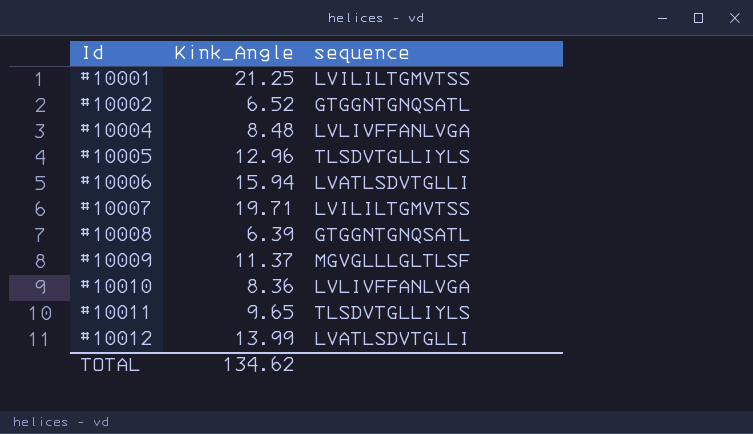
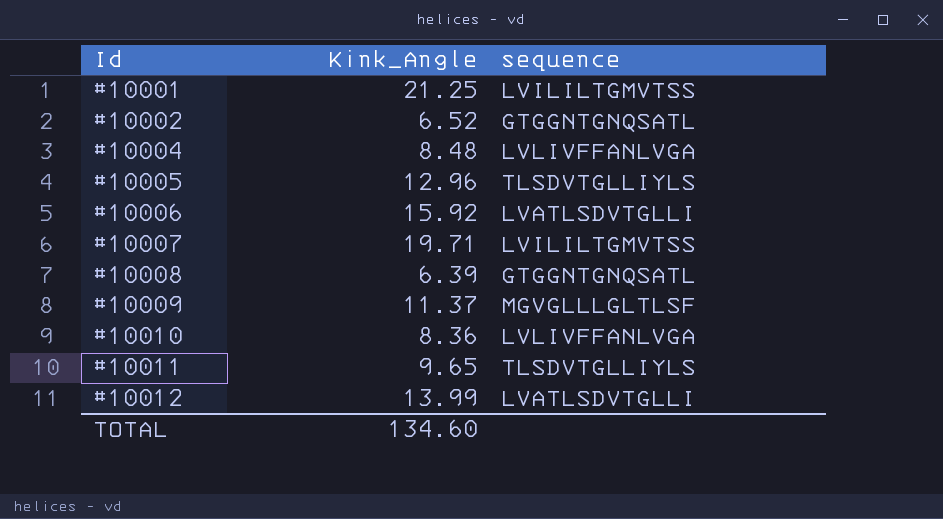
#10006 | Kink_Angle: 15.94 -> 15.92
TOTAL | Kink_Angle: 134.62 -> 134.60

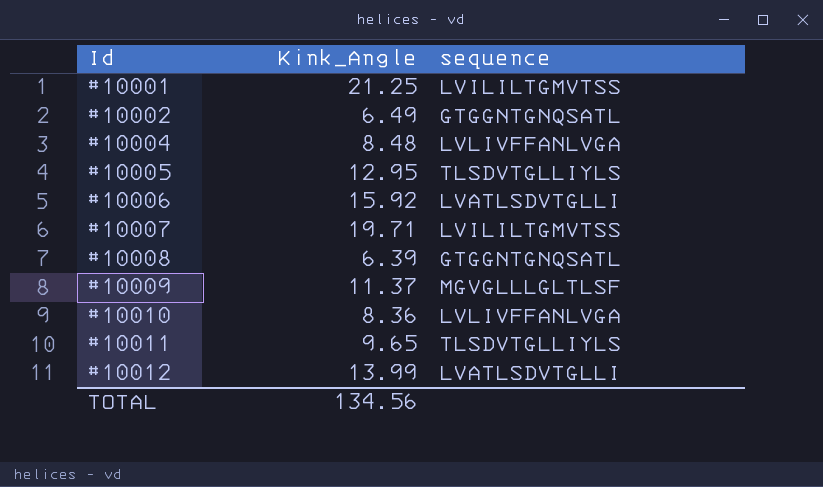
#10002 | Kink_Angle: 6.52 -> 6.49
#10005 | Kink_Angle: 12.96 -> 12.95
TOTAL | Kink_Angle: 134.60 -> 134.56

